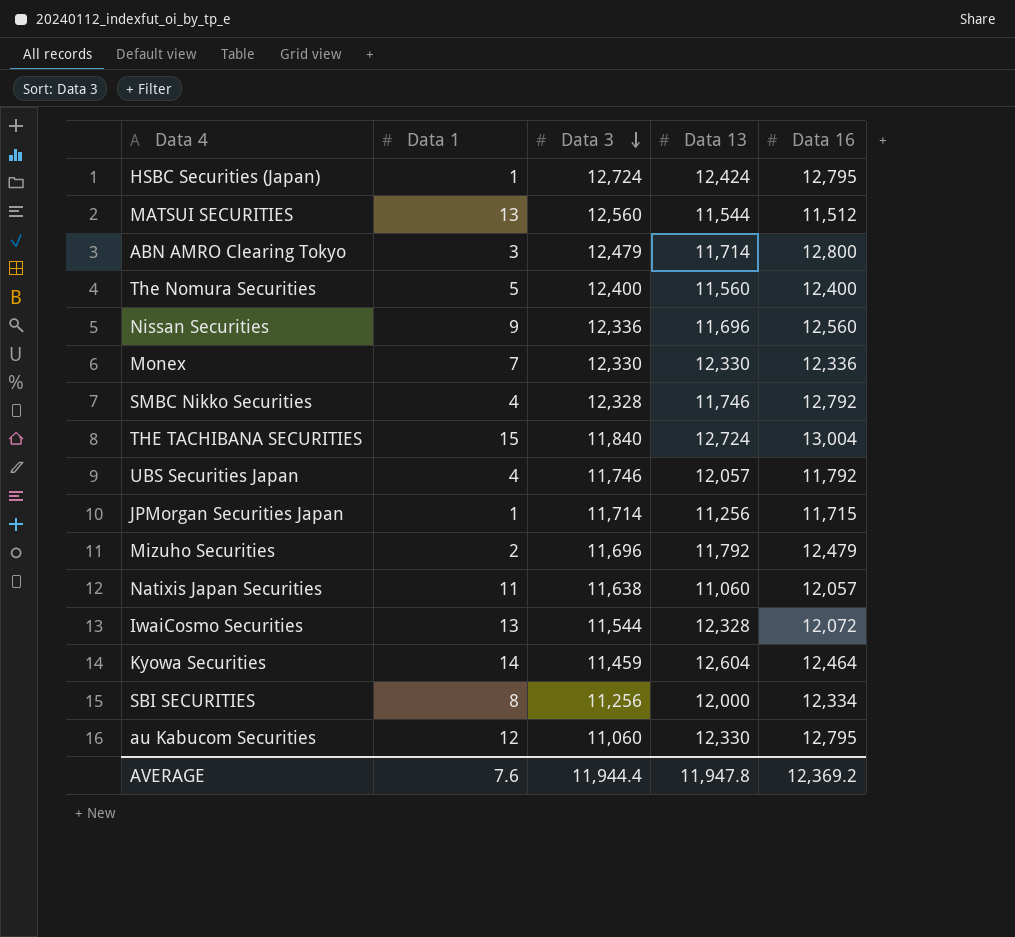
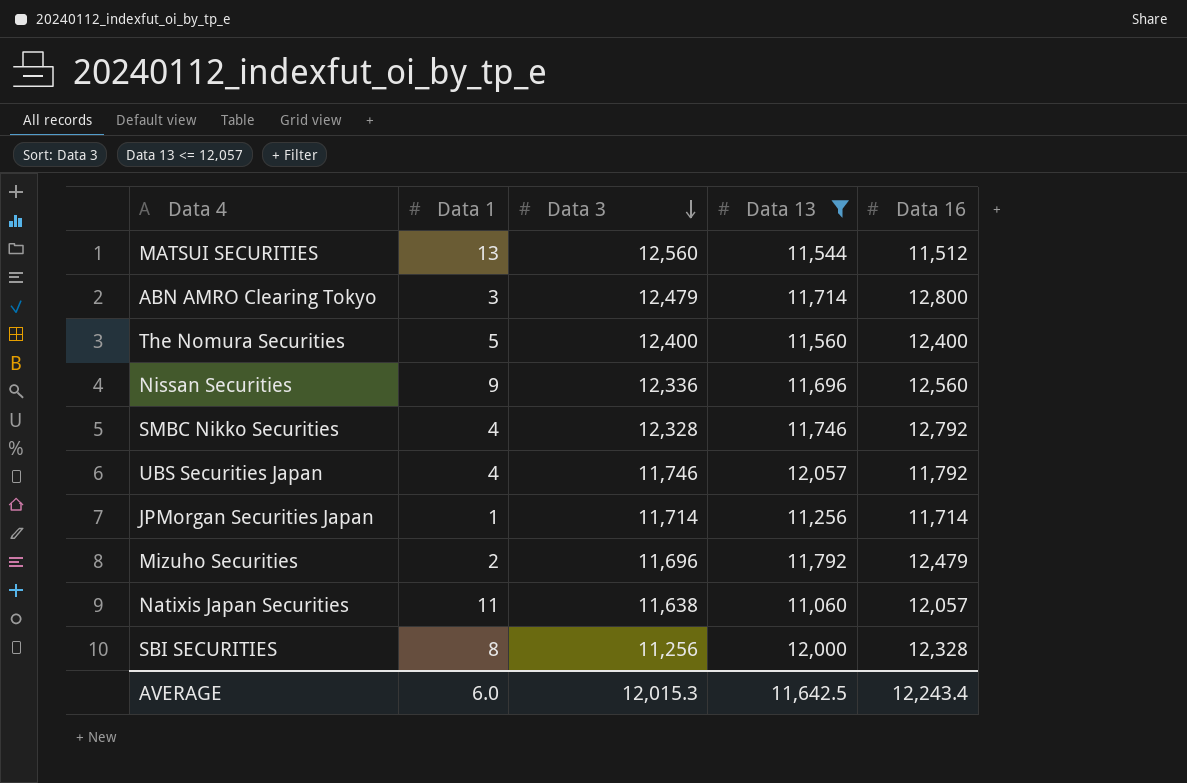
filter: none -> Data 13 <= 12,057
JPMorgan Securities Japan | Data 16: 11,715 -> 11,714
SBI SECURITIES | Data 16: 12,334 -> 12,328
AVERAGE | Data 1: 7.6 -> 6.0
AVERAGE | Data 3: 11,944.4 -> 12,015.3
AVERAGE | Data 13: 11,947.8 -> 11,642.5
AVERAGE | Data 16: 12,369.2 -> 12,243.4

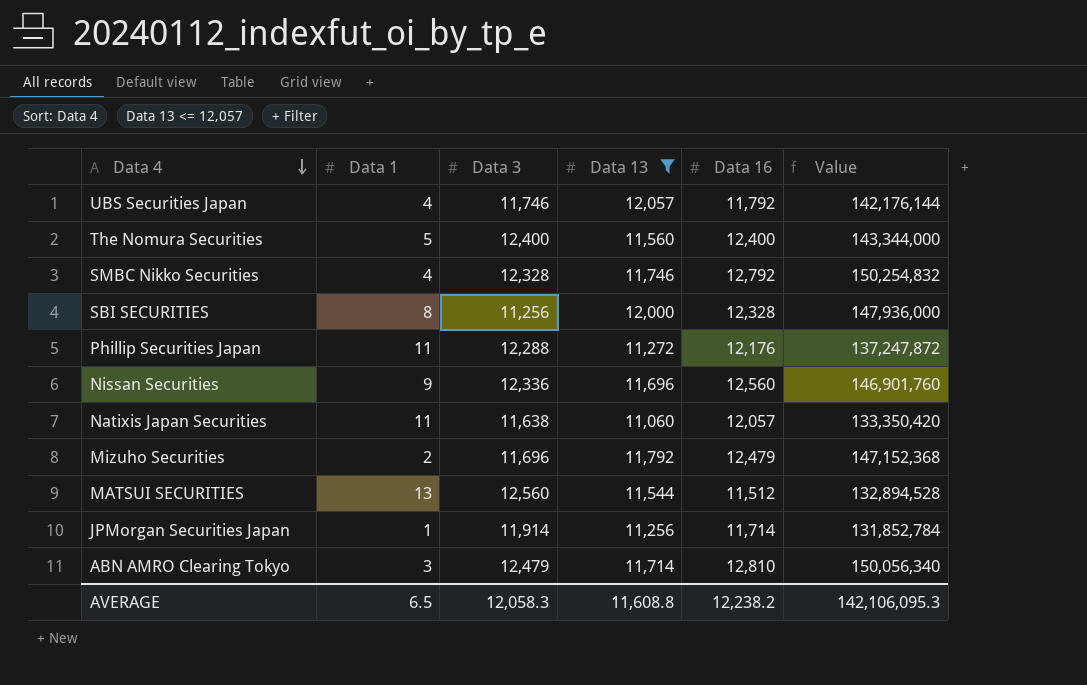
row order: Data 3 descending -> Data 4 descending
column Value | formula: none -> [Data 13] * [Data 16]
row Phillip Securities Japan: none -> 11 | 12,288 | 11,272 | 12,176 | 137,247,872
JPMorgan Securities Japan | Data 3: 11,714 -> 11,914
ABN AMRO Clearing Tokyo | Data 16: 12,800 -> 12,810
AVERAGE | Data 1: 6.0 -> 6.5
AVERAGE | Data 3: 12,015.3 -> 12,058.3
AVERAGE | Data 13: 11,642.5 -> 11,608.8
AVERAGE | Data 16: 12,243.4 -> 12,238.2

